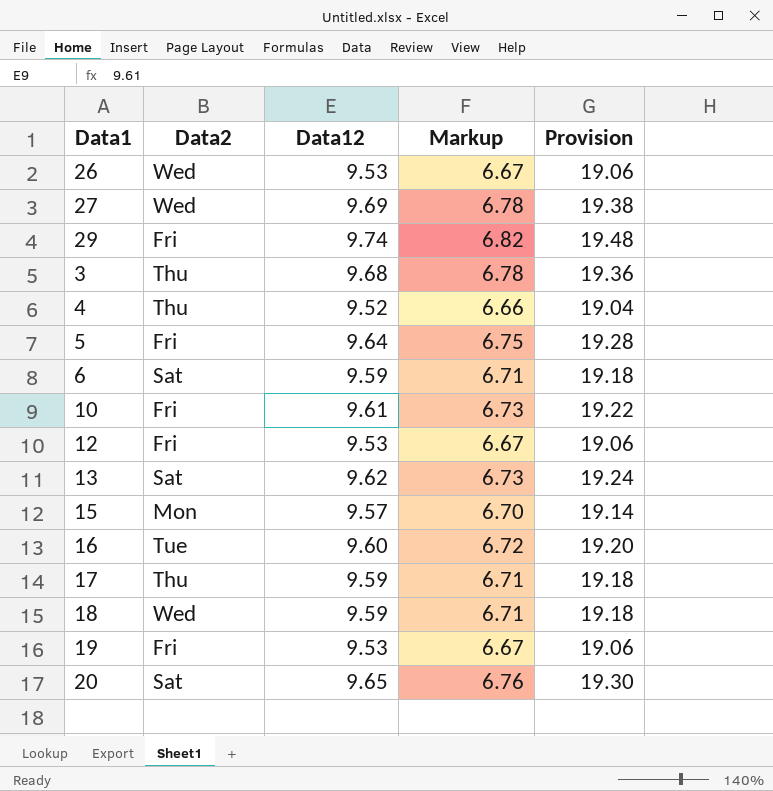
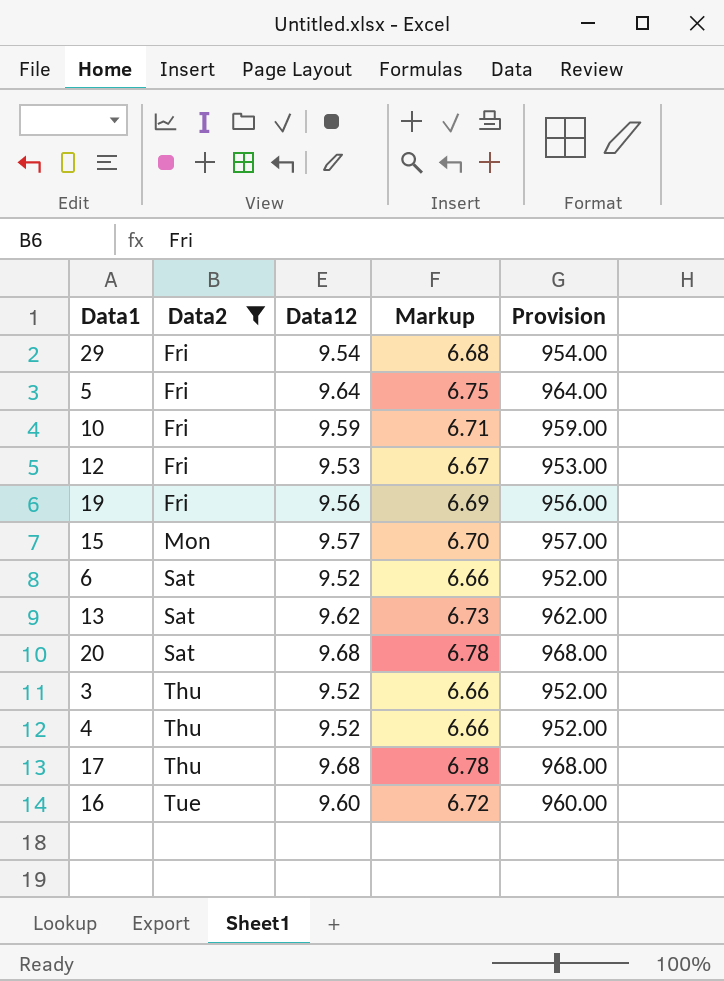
filter: none -> Data2 != Wed
row order: none -> Data2 ascending
column Provision | formula: [Data12] * 2 -> [Data12] * 100
29 | Data12: 9.74 -> 9.54
29 | Markup: 6.82 -> 6.68
10 | Data12: 9.61 -> 9.59
10 | Markup: 6.73 -> 6.71
19 | Data12: 9.53 -> 9.56
19 | Markup: 6.67 -> 6.69
6 | Data12: 9.59 -> 9.52
6 | Markup: 6.71 -> 6.66
20 | Data12: 9.65 -> 9.68
20 | Markup: 6.76 -> 6.78
3 | Data12: 9.68 -> 9.52
3 | Markup: 6.78 -> 6.66
17 | Data12: 9.59 -> 9.68
17 | Markup: 6.71 -> 6.78

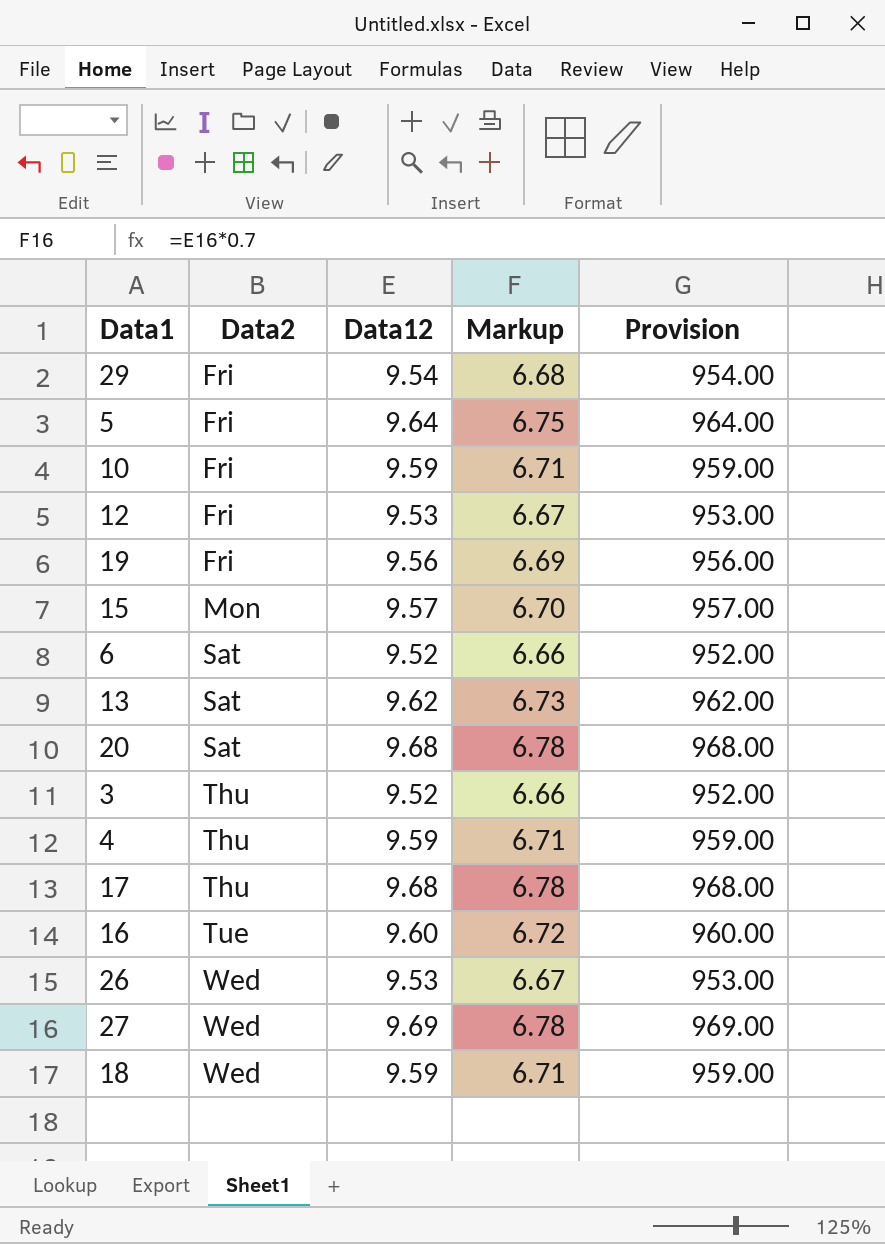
filter: Data2 != Wed -> none
4 | Data12: 9.52 -> 9.59
4 | Markup: 6.66 -> 6.71
4 | Provision: 952.00 -> 959.00

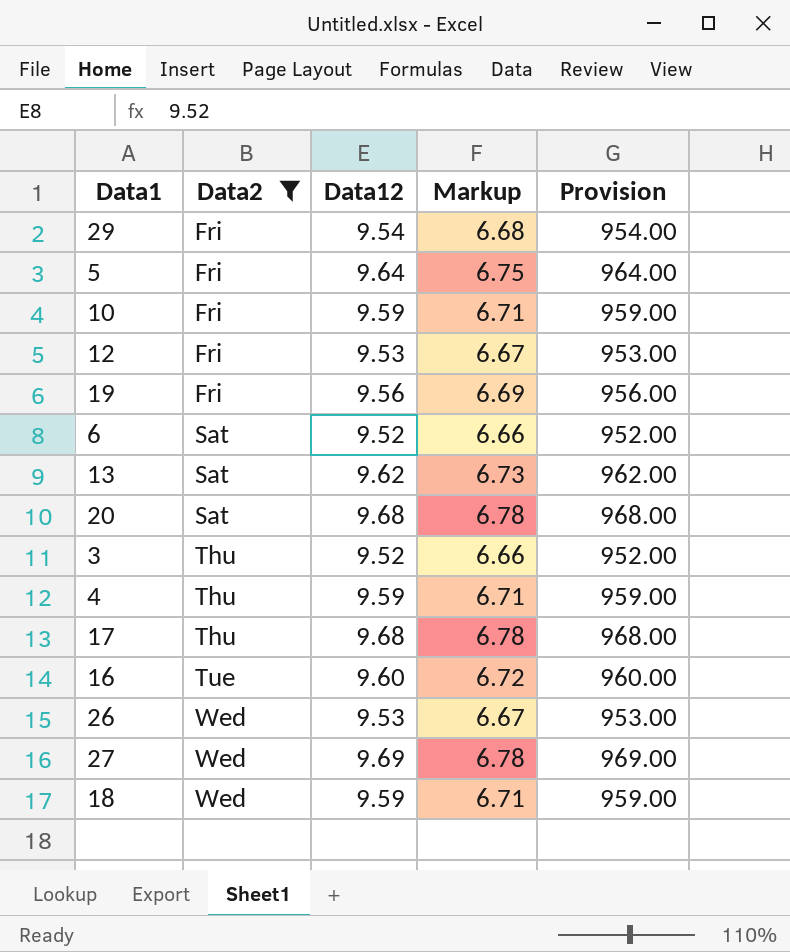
filter: none -> Data2 != Mon

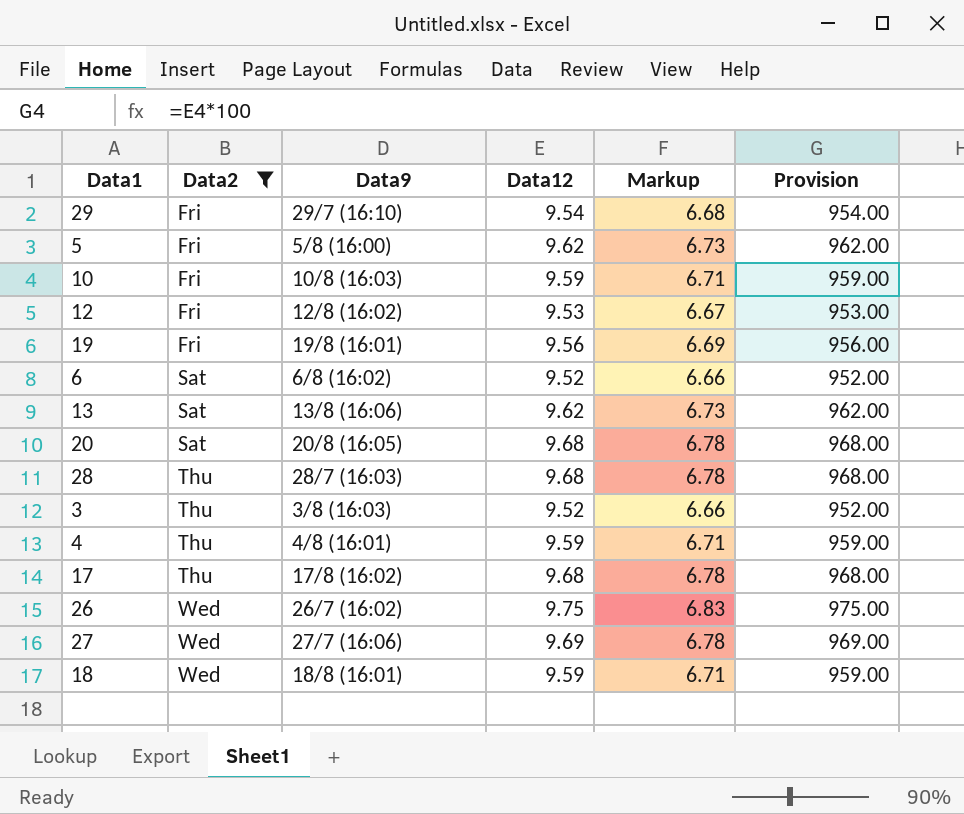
column Data9 | position: none -> 3
row 16: Tue | 9.60 | 6.72 | 960.00 -> none
5 | Data12: 9.64 -> 9.62
5 | Markup: 6.75 -> 6.73
5 | Provision: 964.00 -> 962.00
row 28: none -> Thu | 28/7 (16:03) | 9.68 | 6.78 | 968.00
26 | Data12: 9.53 -> 9.75
26 | Markup: 6.67 -> 6.83
26 | Provision: 953.00 -> 975.00

